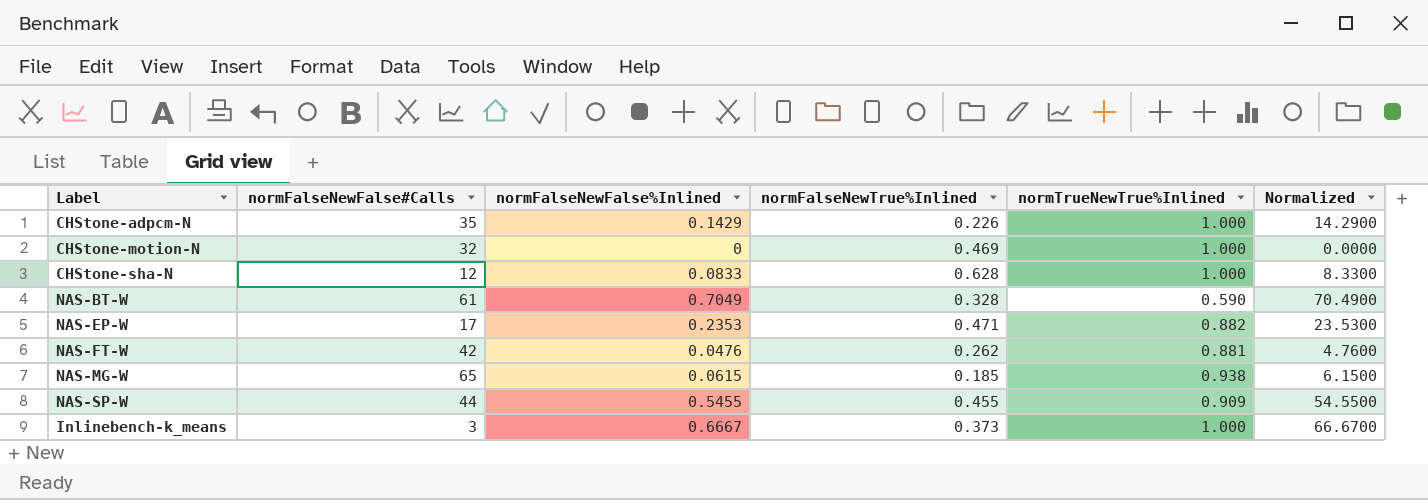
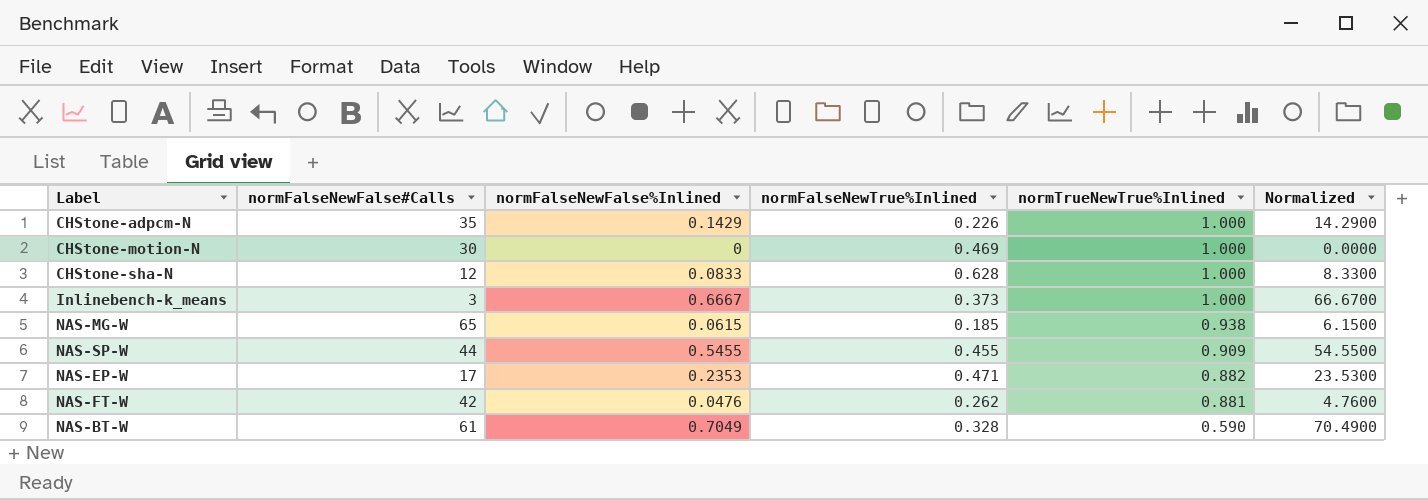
row order: none -> normTrueNewTrue%Inlined descending
CHStone-motion-N | normFalseNewFalse#Calls: 32 -> 30

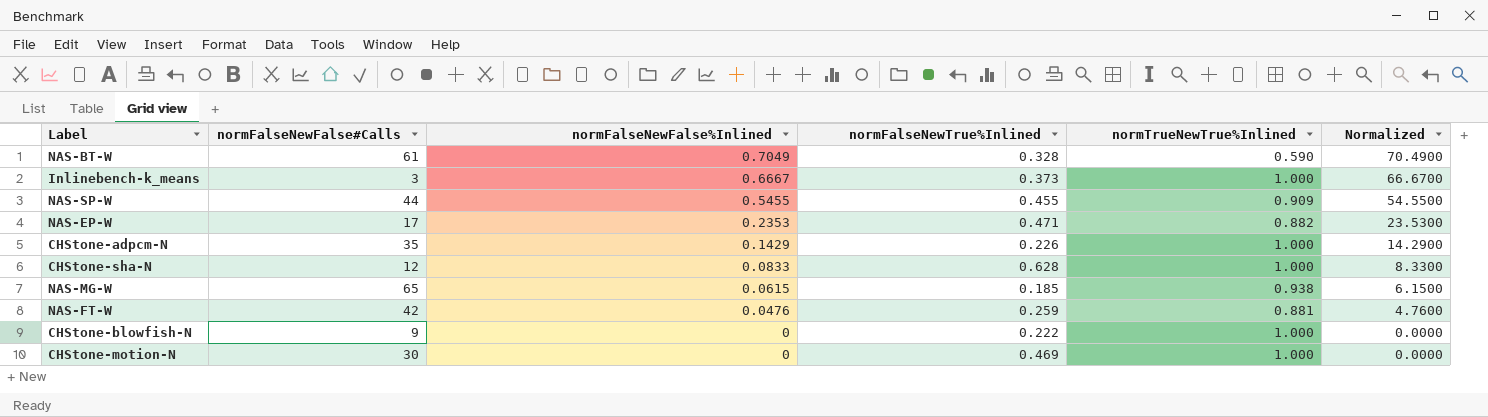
row order: normTrueNewTrue%Inlined descending -> normFalseNewFalse%Inlined descending
NAS-FT-W | normFalseNewTrue%Inlined: 0.262 -> 0.259
row CHStone-blowfish-N: none -> 9 | 0 | 0.222 | 1.000 | 0.0000

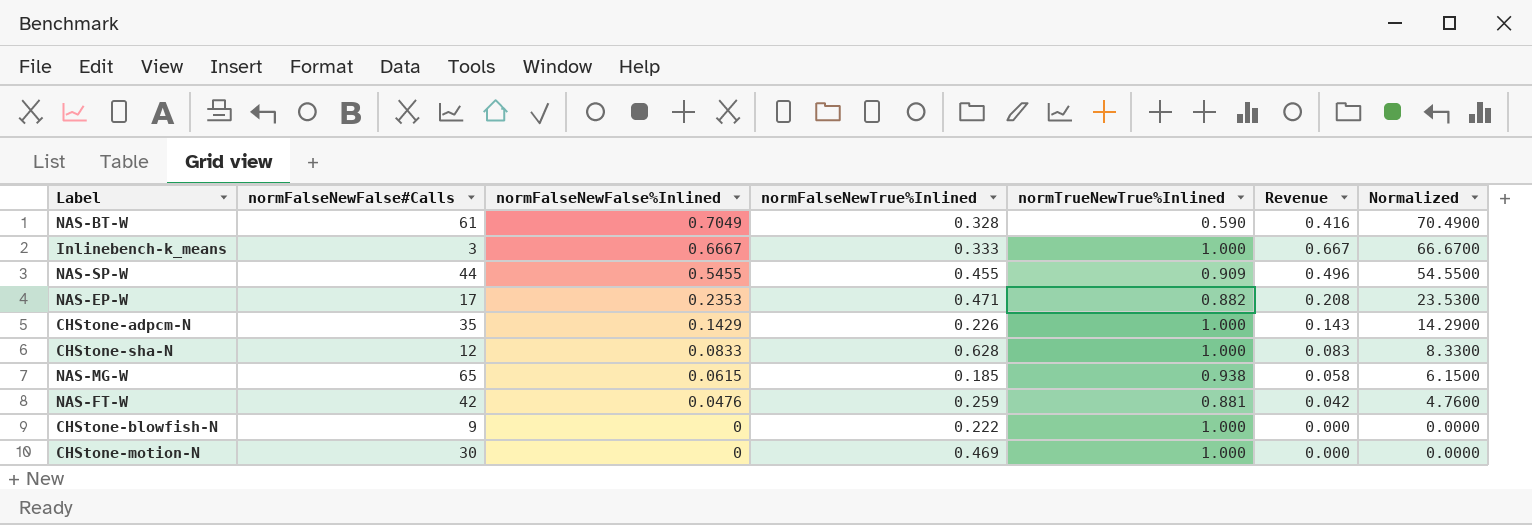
column Revenue | formula: none -> [normFalseNewFalse%Inlined] * [normTrueNewTrue%Inlined]
Inlinebench-k_means | normFalseNewTrue%Inlined: 0.373 -> 0.333

